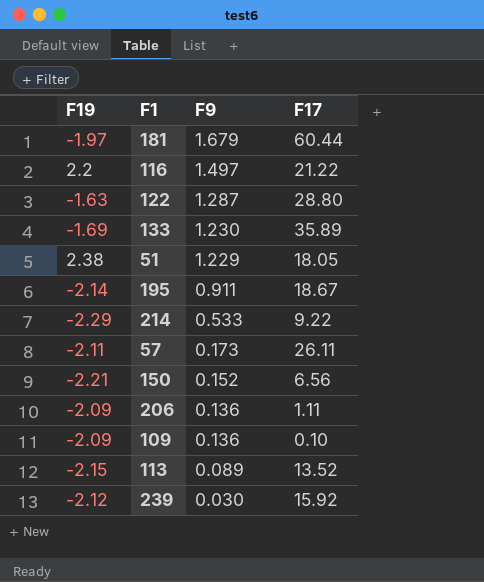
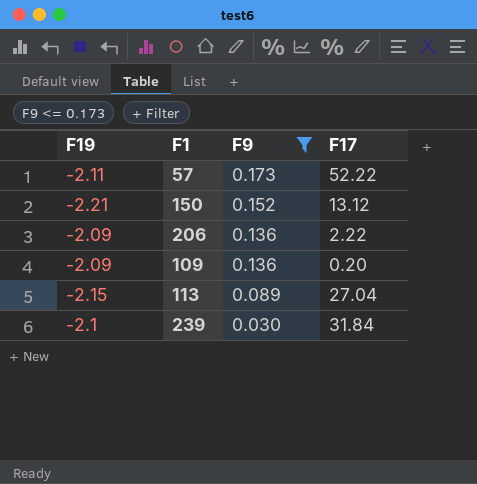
filter: none -> F9 <= 0.173
57 | F17: 26.11 -> 52.22
150 | F17: 6.56 -> 13.12
206 | F17: 1.11 -> 2.22
109 | F17: 0.10 -> 0.20
113 | F17: 13.52 -> 27.04
239 | F19: -2.12 -> -2.1
239 | F17: 15.92 -> 31.84

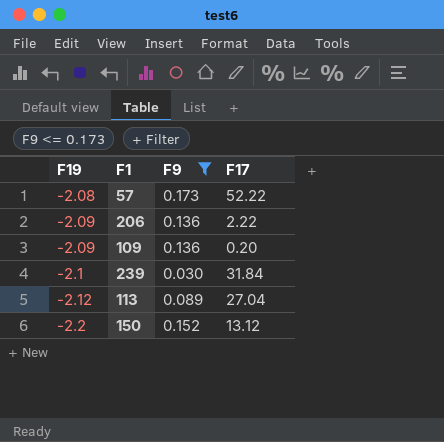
row order: F9 descending -> F19 descending
57 | F19: -2.11 -> -2.08
113 | F19: -2.15 -> -2.12
150 | F19: -2.21 -> -2.2

